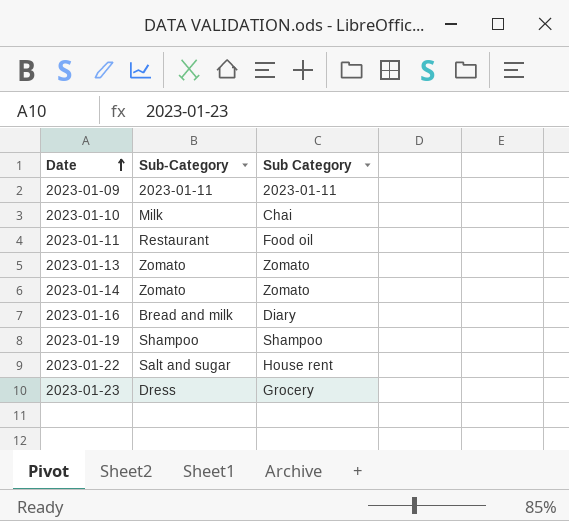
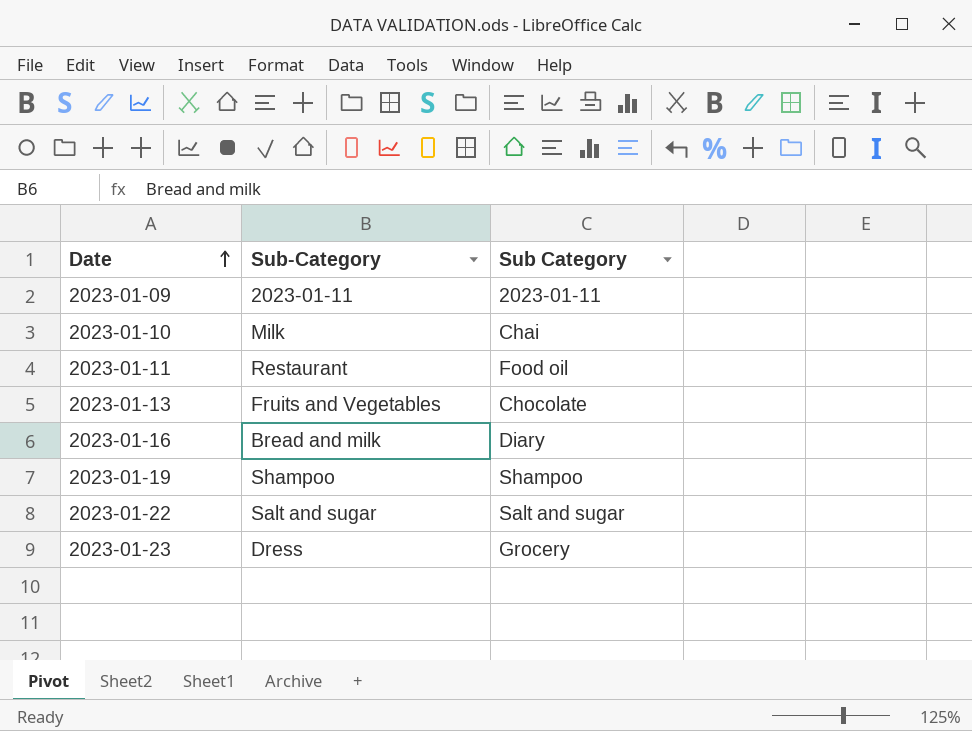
row 2023-01-14: Zomato | Zomato -> none
2023-01-13 | Sub-Category: Zomato -> Fruits and Vegetables
2023-01-13 | Sub Category: Zomato -> Chocolate
2023-01-22 | Sub Category: House rent -> Salt and sugar

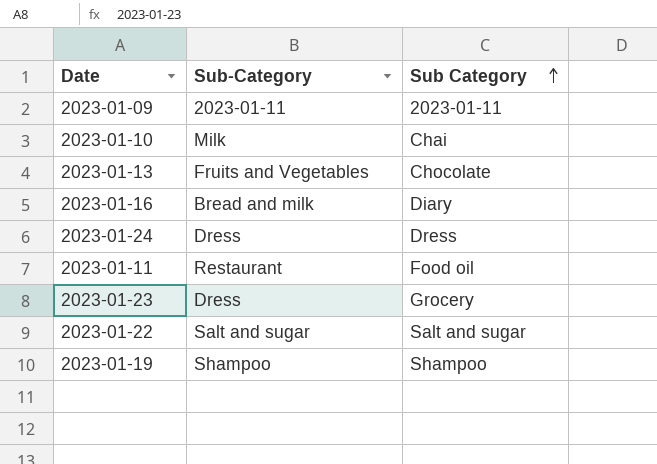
row order: Date ascending -> Sub Category ascending
row 2023-01-24: none -> Dress | Dress

